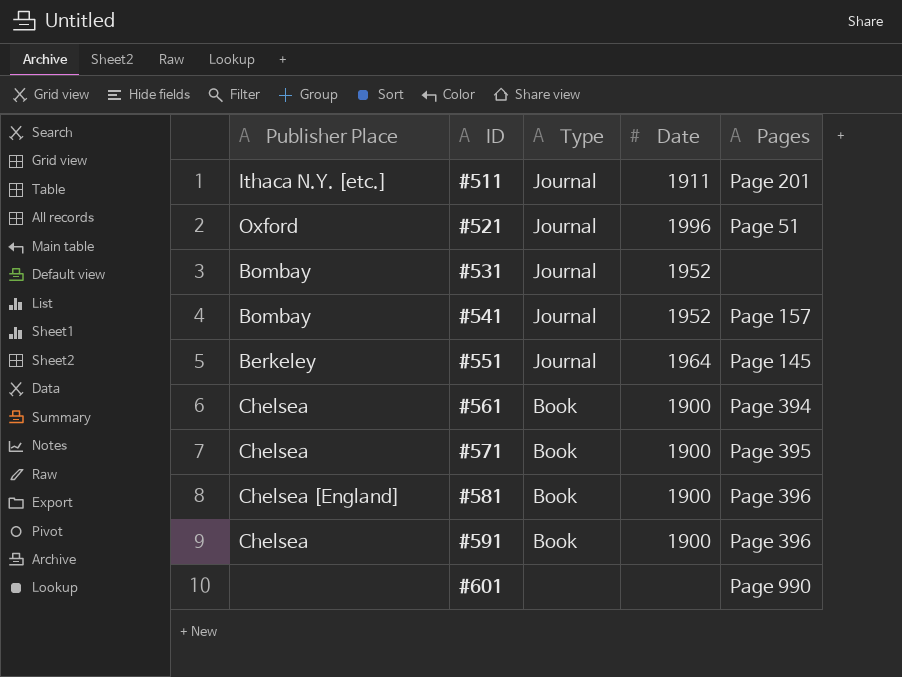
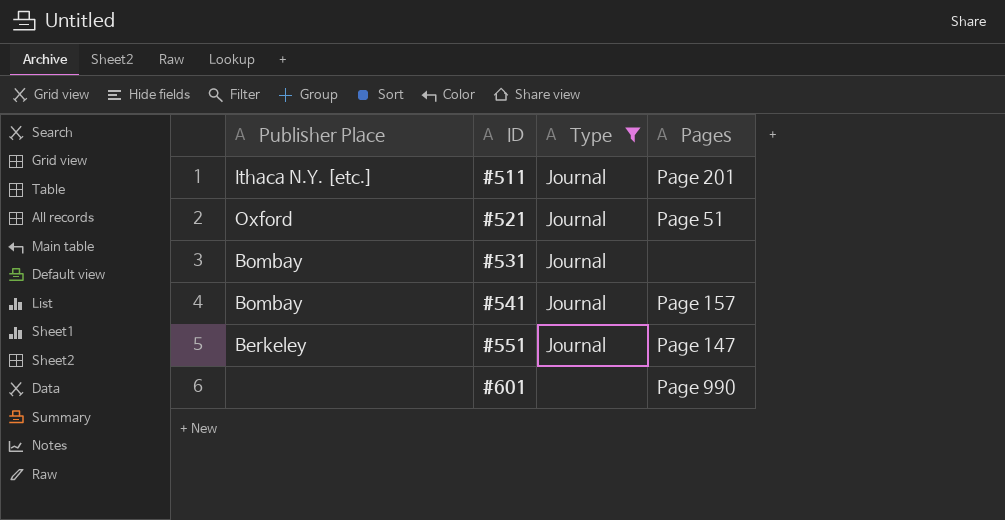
filter: none -> Type != Book
column Date | position: 4 -> none
#551 | Pages: Page 145 -> Page 147

